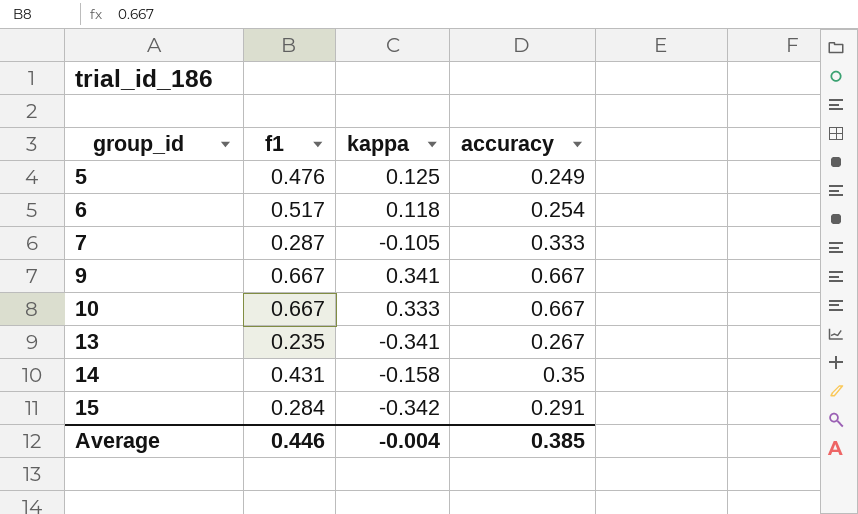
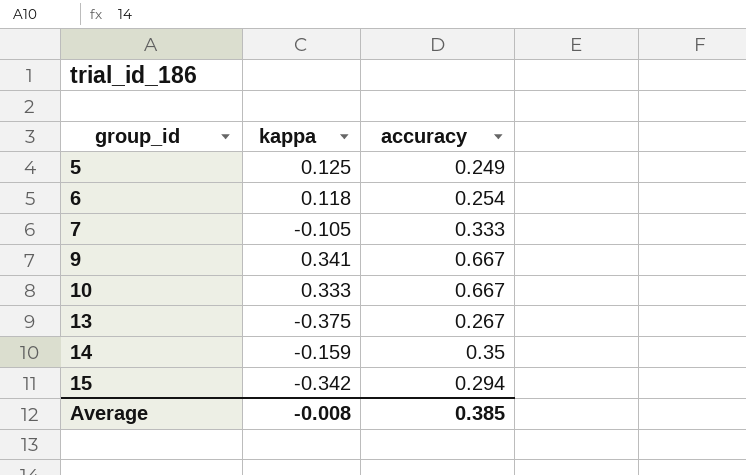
column f1 | position: 2 -> none
13 | kappa: -0.341 -> -0.375
14 | kappa: -0.158 -> -0.159
15 | accuracy: 0.291 -> 0.294
Average | kappa: -0.004 -> -0.008

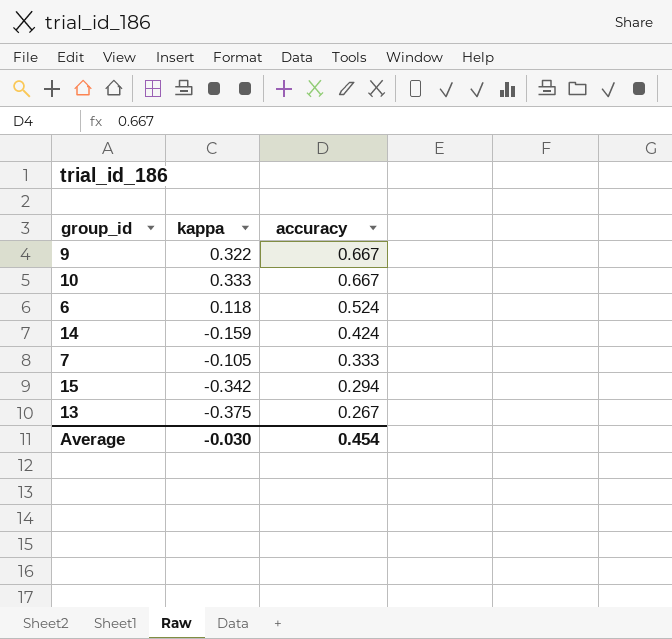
row order: group_id ascending -> accuracy descending
row 5: 0.125 | 0.249 -> none
9 | kappa: 0.341 -> 0.322
6 | accuracy: 0.254 -> 0.524
14 | accuracy: 0.35 -> 0.424
Average | kappa: -0.008 -> -0.030
Average | accuracy: 0.385 -> 0.454

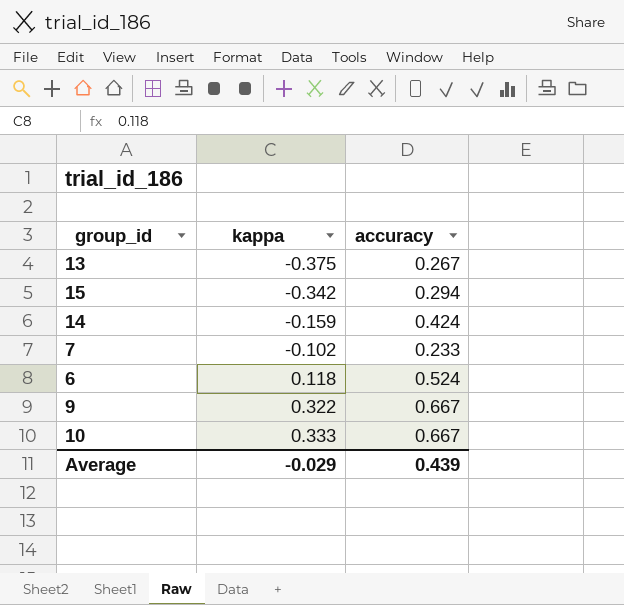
row order: accuracy descending -> kappa ascending
7 | kappa: -0.105 -> -0.102
7 | accuracy: 0.333 -> 0.233
Average | kappa: -0.030 -> -0.029
Average | accuracy: 0.454 -> 0.439

